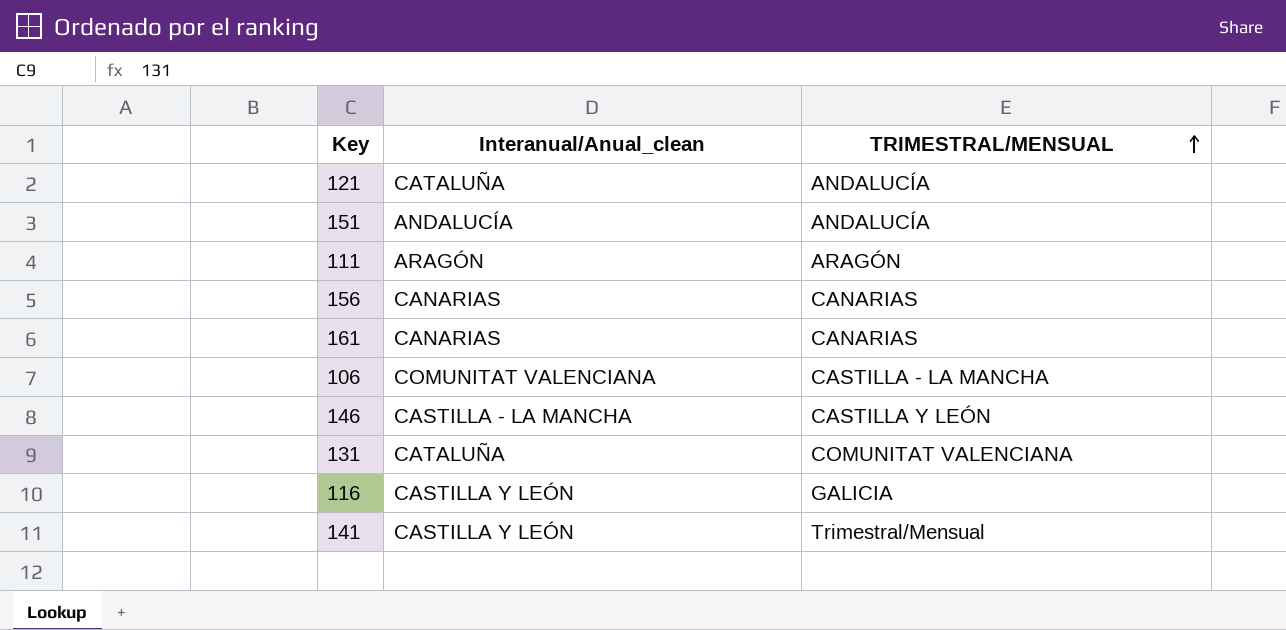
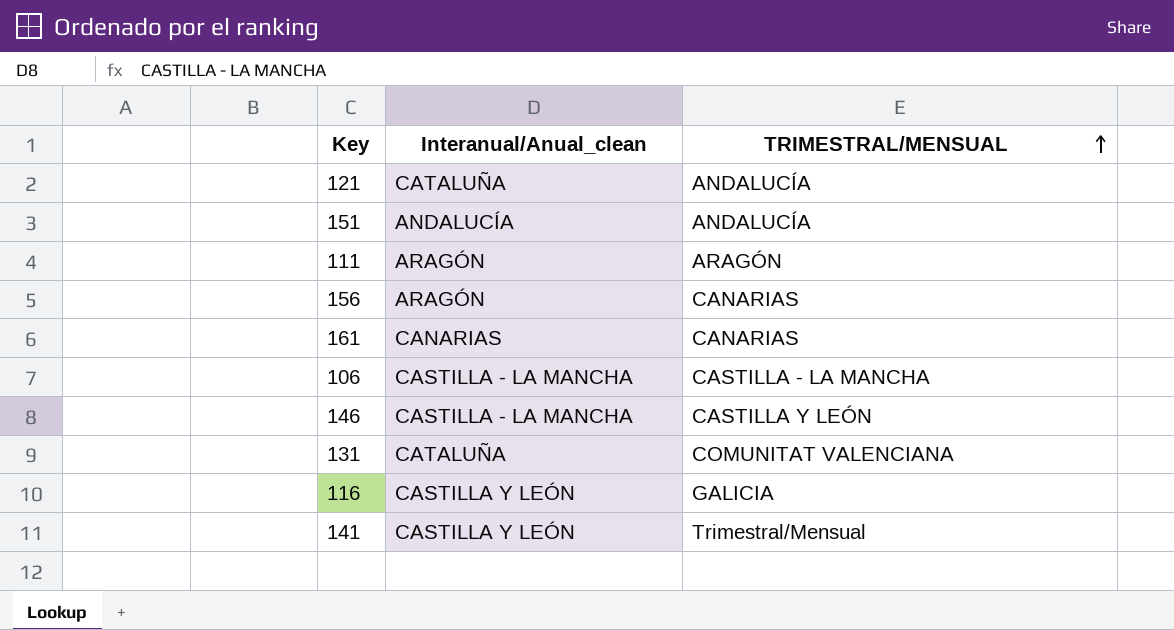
156 | Interanual/Anual_clean: CANARIAS -> ARAGÓN
106 | Interanual/Anual_clean: COMUNITAT VALENCIANA -> CASTILLA - LA MANCHA

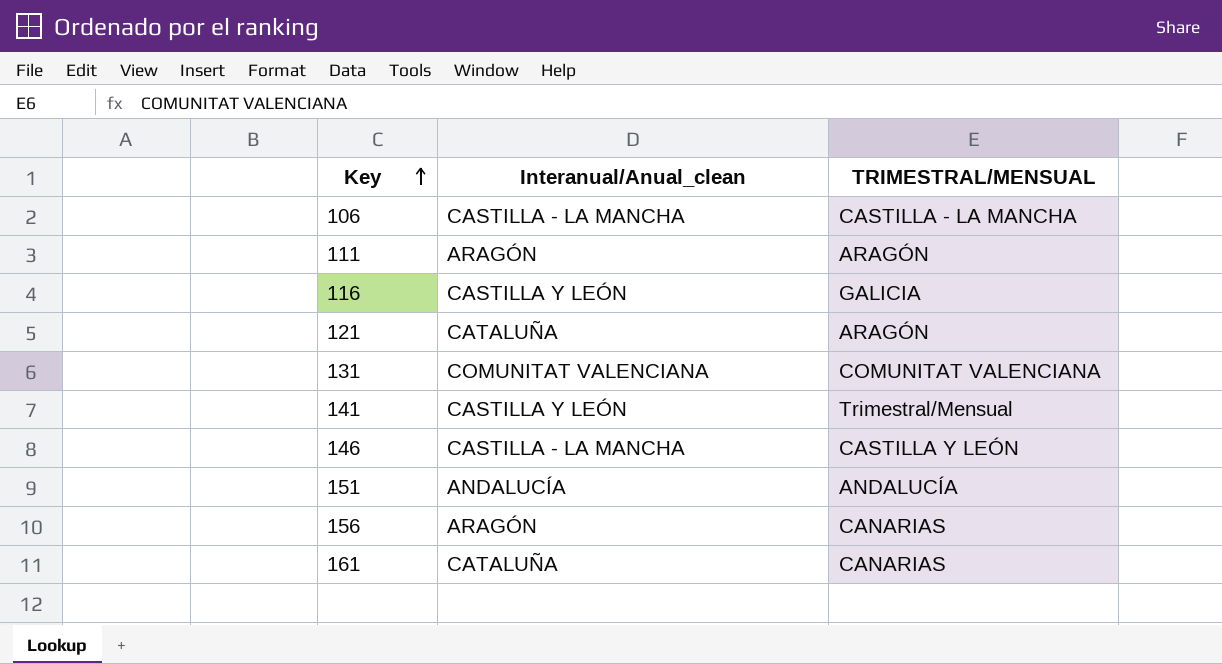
row order: TRIMESTRAL/MENSUAL ascending -> Key ascending
121 | TRIMESTRAL/MENSUAL: ANDALUCÍA -> ARAGÓN
131 | Interanual/Anual_clean: CATALUÑA -> COMUNITAT VALENCIANA
161 | Interanual/Anual_clean: CANARIAS -> CATALUÑA

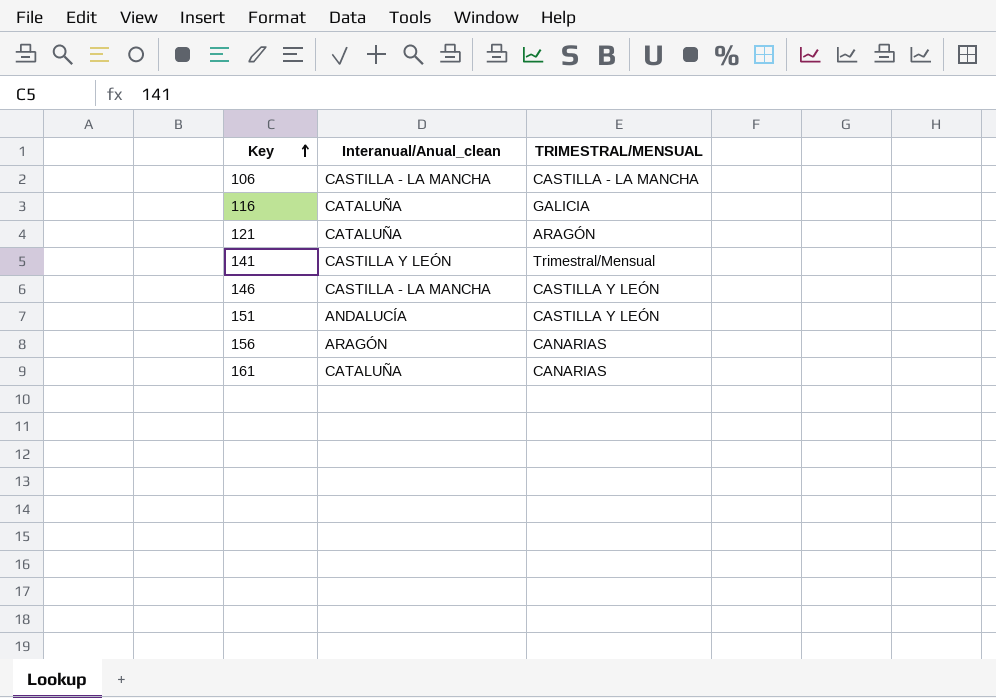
row 111: ARAGÓN | ARAGÓN -> none
row 131: COMUNITAT VALENCIANA | COMUNITAT VALENCIANA -> none
116 | Interanual/Anual_clean: CASTILLA Y LEÓN -> CATALUÑA
151 | TRIMESTRAL/MENSUAL: ANDALUCÍA -> CASTILLA Y LEÓN

